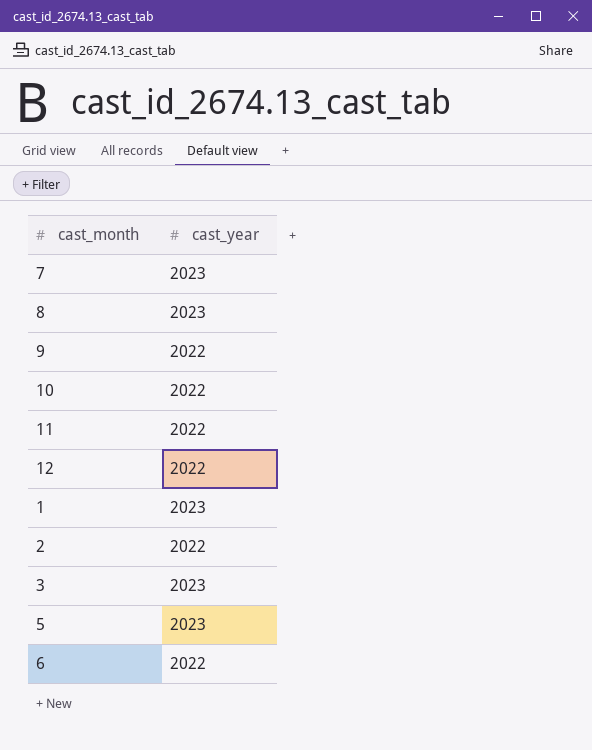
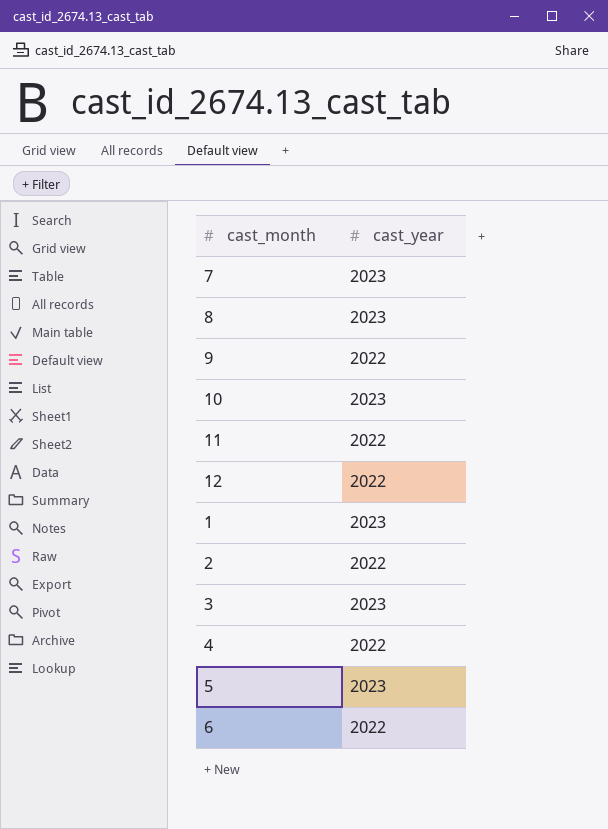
10 | cast_year: 2022 -> 2023
row 4: none -> 2022

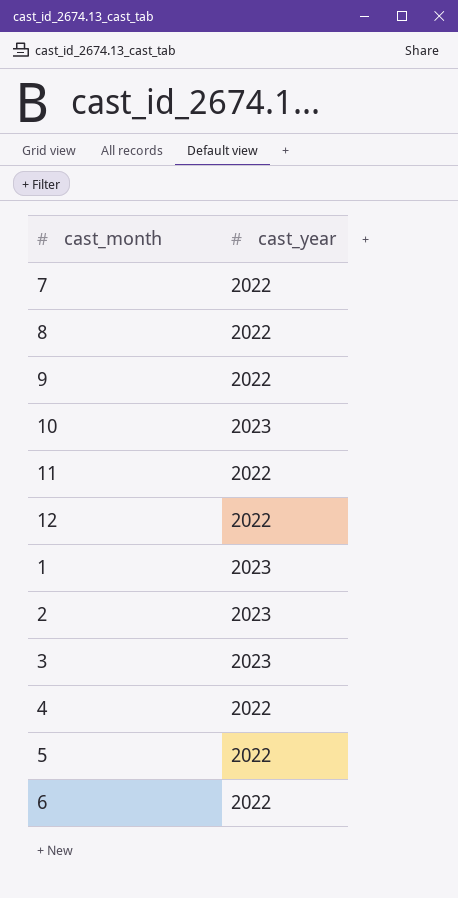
7 | cast_year: 2023 -> 2022
8 | cast_year: 2023 -> 2022
2 | cast_year: 2022 -> 2023
5 | cast_year: 2023 -> 2022

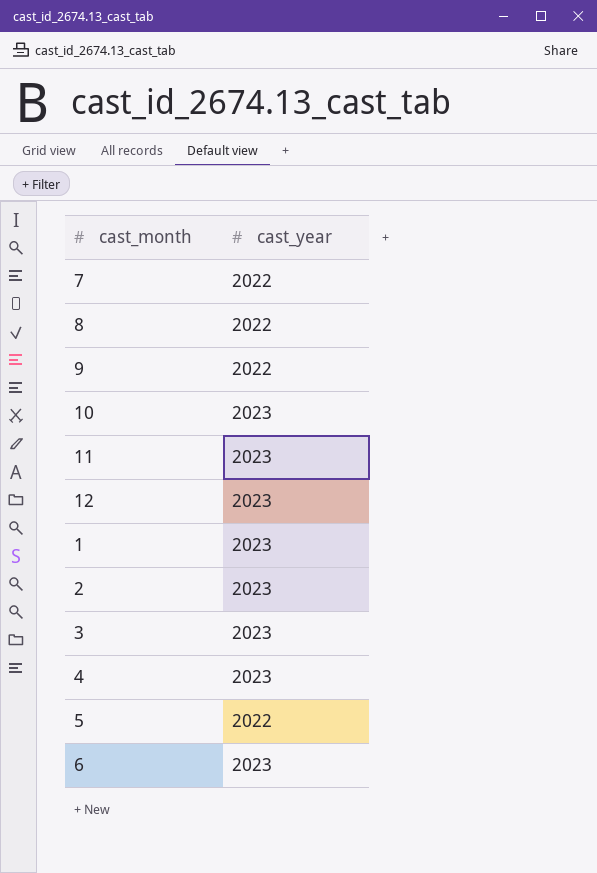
11 | cast_year: 2022 -> 2023
12 | cast_year: 2022 -> 2023
4 | cast_year: 2022 -> 2023
6 | cast_year: 2022 -> 2023

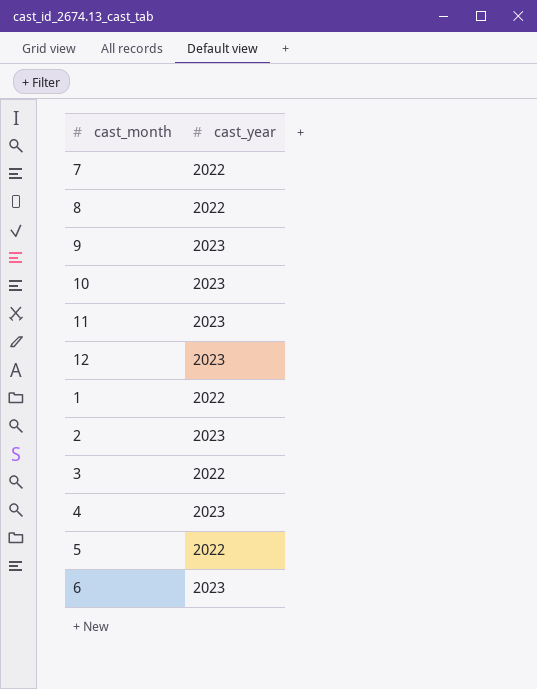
9 | cast_year: 2022 -> 2023
1 | cast_year: 2023 -> 2022
3 | cast_year: 2023 -> 2022

